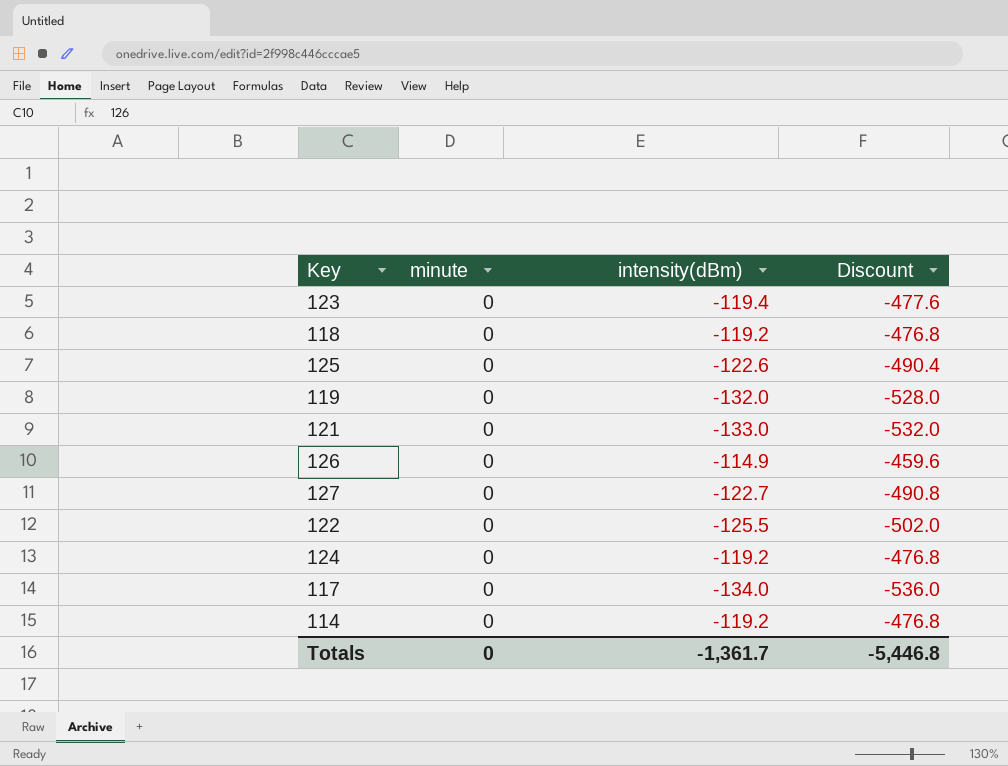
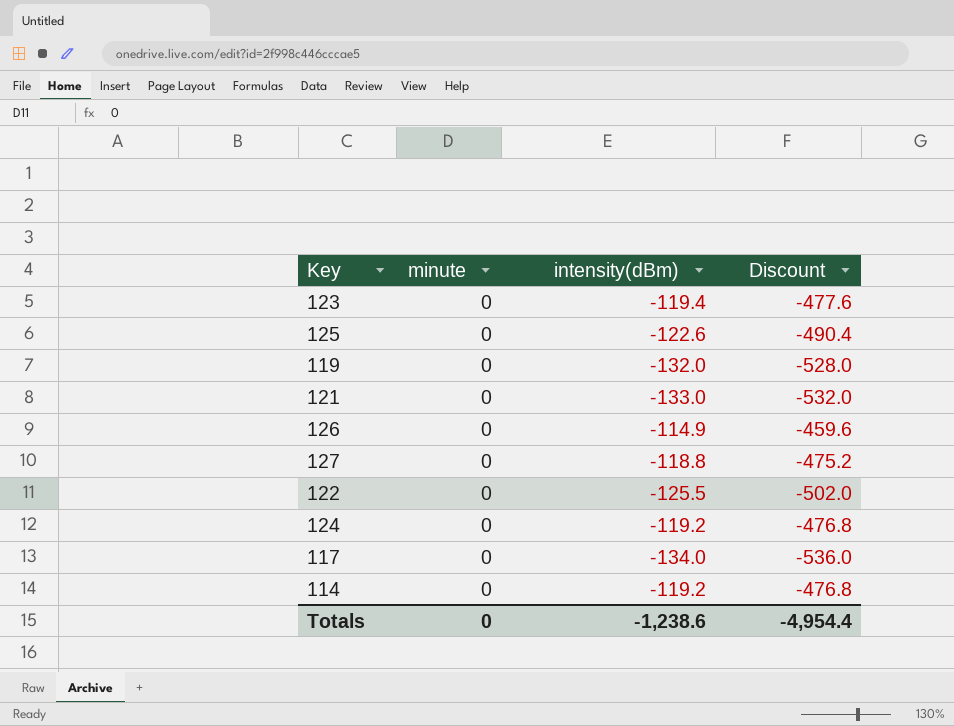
row 118: 0 | -119.2 | -476.8 -> none
127 | intensity(dBm): -122.7 -> -118.8
127 | Discount: -490.8 -> -475.2
Totals | intensity(dBm): -1,361.7 -> -1,238.6
Totals | Discount: -5,446.8 -> -4,954.4

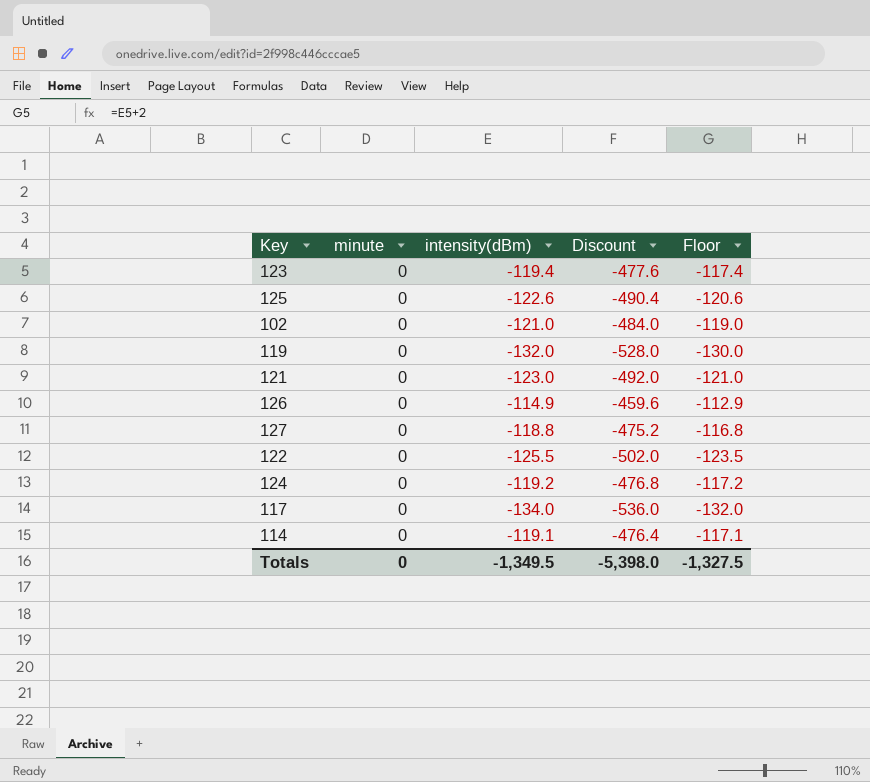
column Floor | formula: none -> [intensity(dBm)] + 2
row 102: none -> 0 | -121.0 | -484.0 | -119.0
121 | intensity(dBm): -133.0 -> -123.0
121 | Discount: -532.0 -> -492.0
114 | intensity(dBm): -119.2 -> -119.1
114 | Discount: -476.8 -> -476.4
Totals | intensity(dBm): -1,238.6 -> -1,349.5
Totals | Discount: -4,954.4 -> -5,398.0

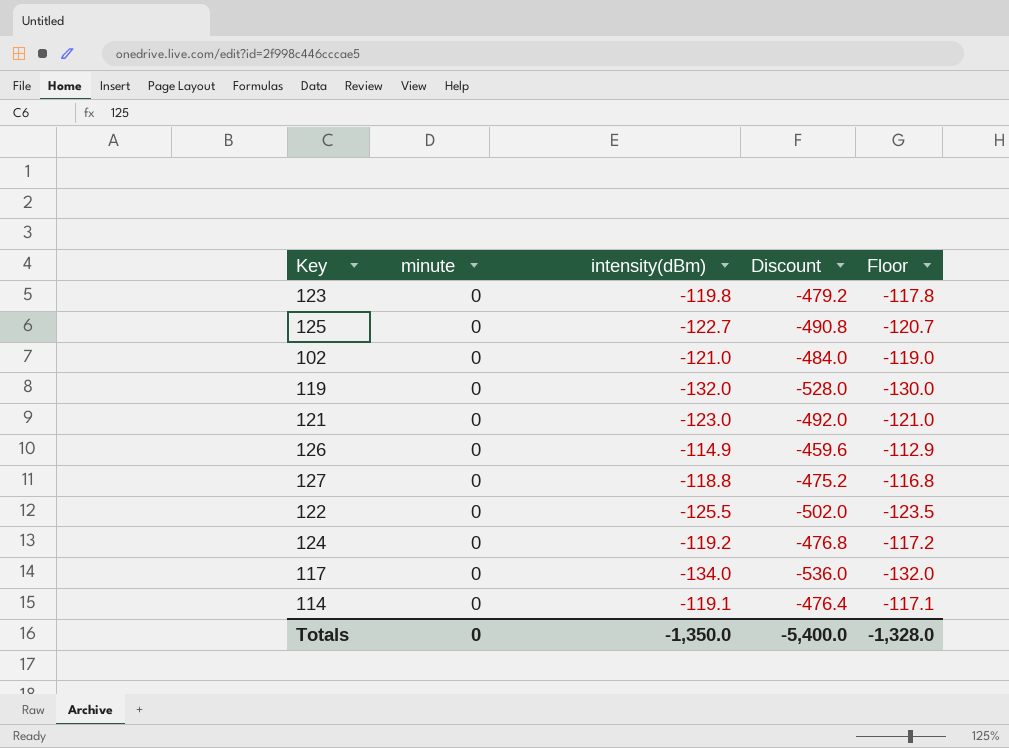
123 | intensity(dBm): -119.4 -> -119.8
123 | Discount: -477.6 -> -479.2
123 | Floor: -117.4 -> -117.8
125 | intensity(dBm): -122.6 -> -122.7
125 | Discount: -490.4 -> -490.8
125 | Floor: -120.6 -> -120.7
Totals | intensity(dBm): -1,349.5 -> -1,350.0
Totals | Discount: -5,398.0 -> -5,400.0
Totals | Floor: -1,327.5 -> -1,328.0

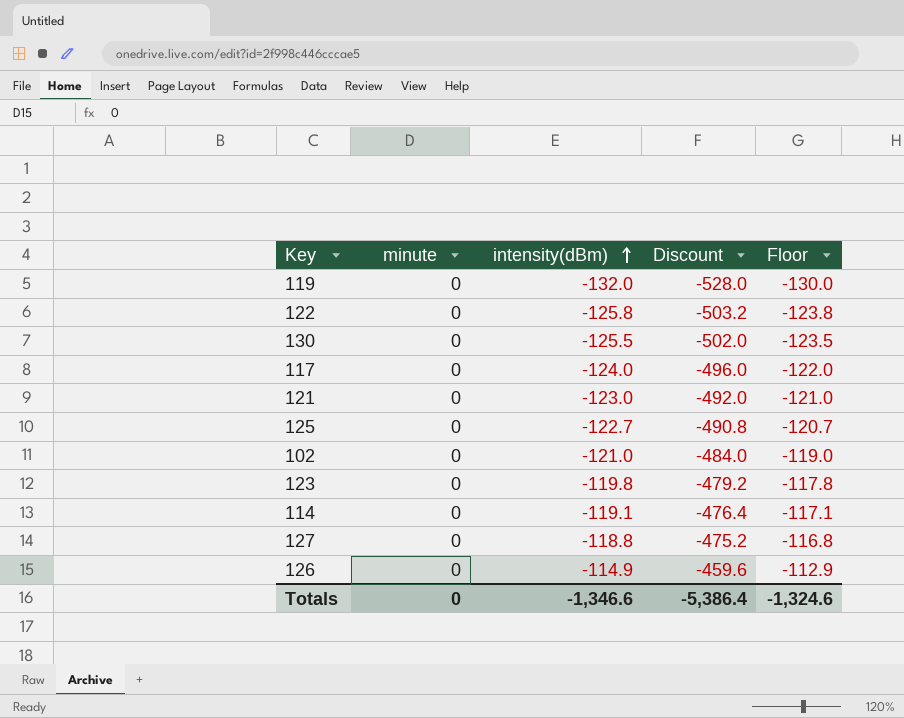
row order: none -> intensity(dBm) ascending
row 124: 0 | -119.2 | -476.8 | -117.2 -> none
122 | intensity(dBm): -125.5 -> -125.8
122 | Discount: -502.0 -> -503.2
122 | Floor: -123.5 -> -123.8
row 130: none -> 0 | -125.5 | -502.0 | -123.5
117 | intensity(dBm): -134.0 -> -124.0
117 | Discount: -536.0 -> -496.0
117 | Floor: -132.0 -> -122.0
Totals | intensity(dBm): -1,350.0 -> -1,346.6
Totals | Discount: -5,400.0 -> -5,386.4
Totals | Floor: -1,328.0 -> -1,324.6

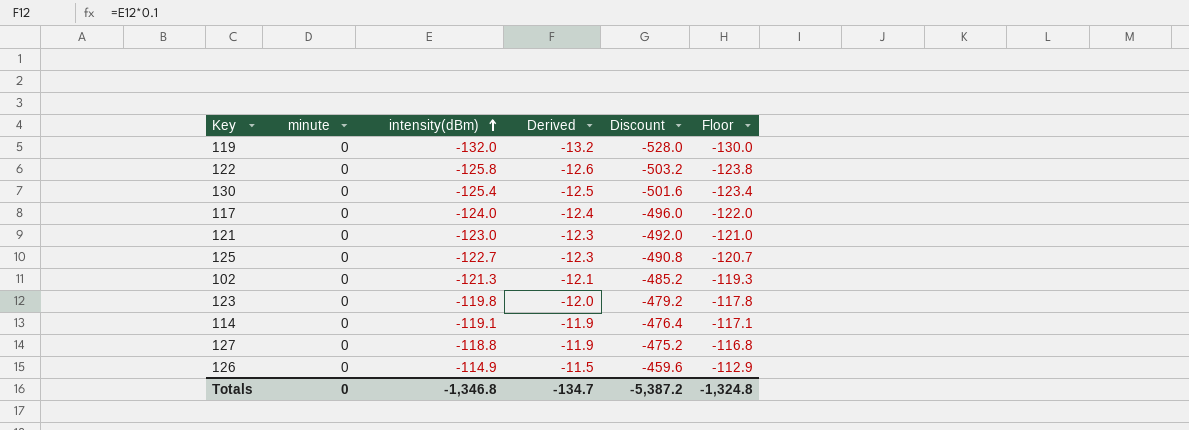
column Derived | formula: none -> [intensity(dBm)] * 0.1
130 | intensity(dBm): -125.5 -> -125.4
130 | Discount: -502.0 -> -501.6
130 | Floor: -123.5 -> -123.4
102 | intensity(dBm): -121.0 -> -121.3
102 | Discount: -484.0 -> -485.2
102 | Floor: -119.0 -> -119.3
Totals | intensity(dBm): -1,346.6 -> -1,346.8
Totals | Discount: -5,386.4 -> -5,387.2
Totals | Floor: -1,324.6 -> -1,324.8

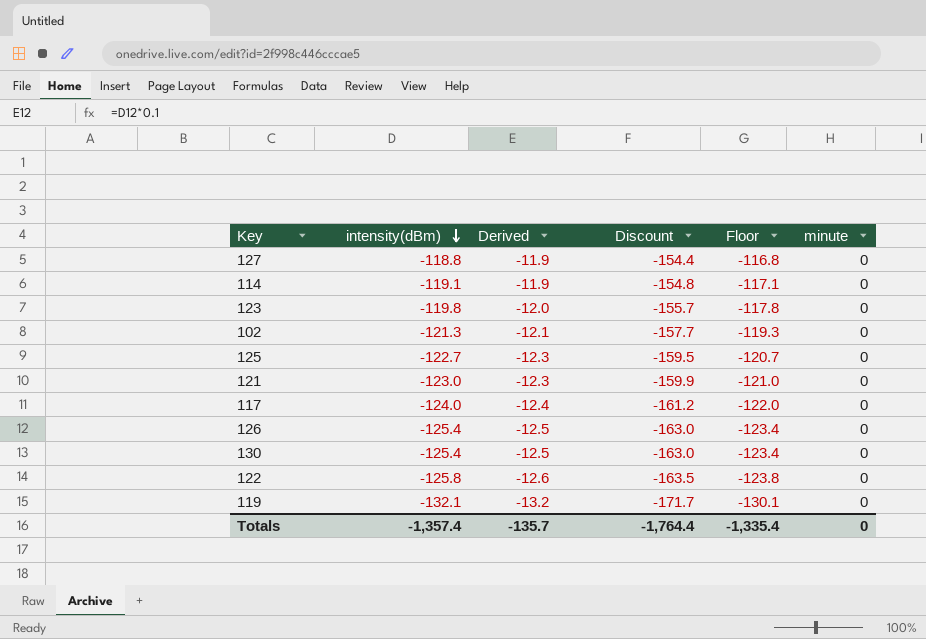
row order: intensity(dBm) ascending -> intensity(dBm) descending
column Discount | formula: [intensity(dBm)] * 4 -> [intensity(dBm)] * 1.3
column minute | position: 2 -> 6
126 | intensity(dBm): -114.9 -> -125.4
126 | Derived: -11.5 -> -12.5
126 | Floor: -112.9 -> -123.4
119 | intensity(dBm): -132.0 -> -132.1
119 | Floor: -130.0 -> -130.1
Totals | intensity(dBm): -1,346.8 -> -1,357.4
Totals | Derived: -134.7 -> -135.7
Totals | Discount: -5,387.2 -> -1,764.4
Totals | Floor: -1,324.8 -> -1,335.4

